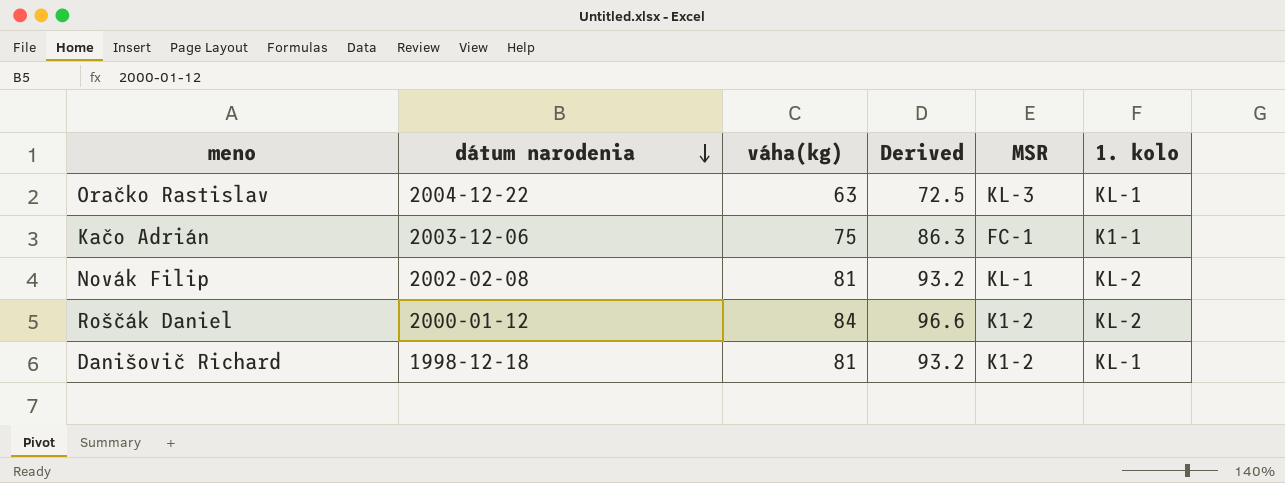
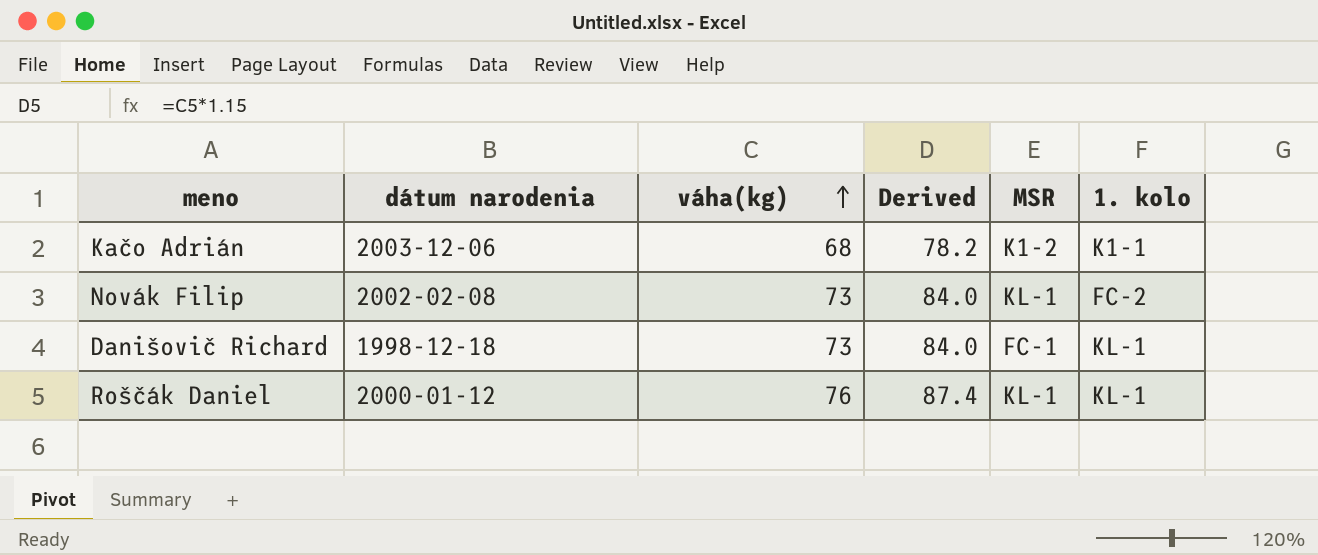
row order: dátum narodenia descending -> váha(kg) ascending
row Oračko Rastislav: 2004-12-22 | 63 | 72.5 | KL-3 | KL-1 -> none
Kačo Adrián | váha(kg): 75 -> 68
Kačo Adrián | Derived: 86.3 -> 78.2
Kačo Adrián | MSR: FC-1 -> K1-2
Novák Filip | váha(kg): 81 -> 73
Novák Filip | Derived: 93.2 -> 84.0
Novák Filip | 1. kolo: KL-2 -> FC-2
Danišovič Richard | váha(kg): 81 -> 73
Danišovič Richard | Derived: 93.2 -> 84.0
Danišovič Richard | MSR: K1-2 -> FC-1
Roščák Daniel | váha(kg): 84 -> 76
Roščák Daniel | Derived: 96.6 -> 87.4
Roščák Daniel | MSR: K1-2 -> KL-1
Roščák Daniel | 1. kolo: KL-2 -> KL-1

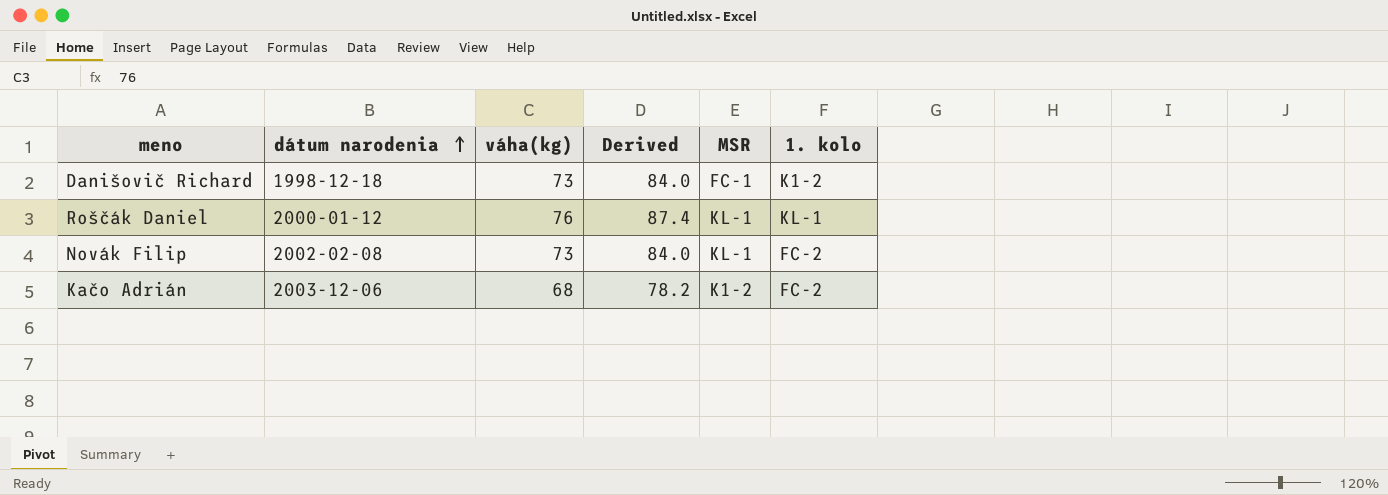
row order: váha(kg) ascending -> dátum narodenia ascending
Danišovič Richard | 1. kolo: KL-1 -> K1-2
Kačo Adrián | 1. kolo: K1-1 -> FC-2

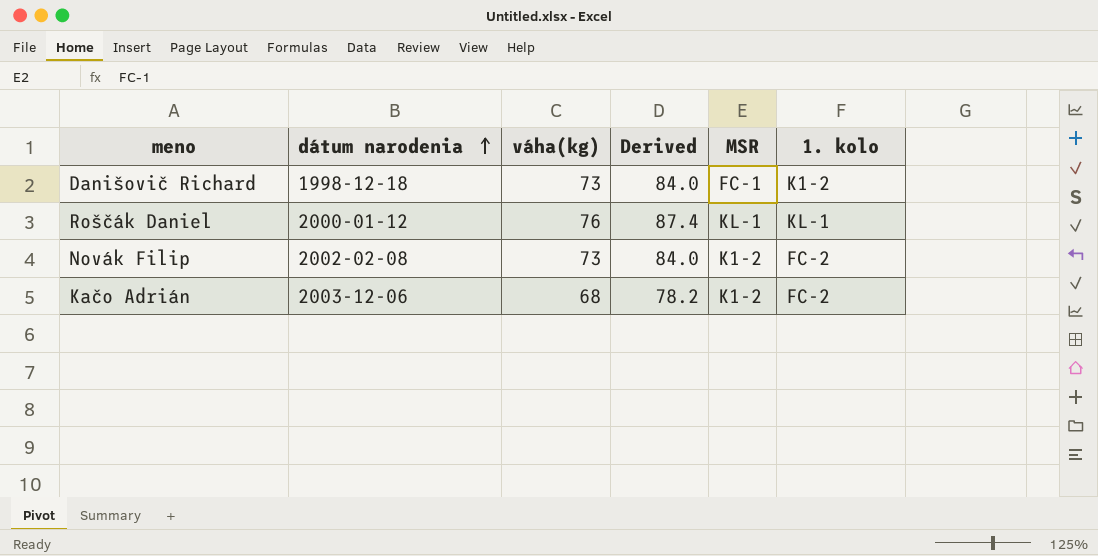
Novák Filip | MSR: KL-1 -> K1-2

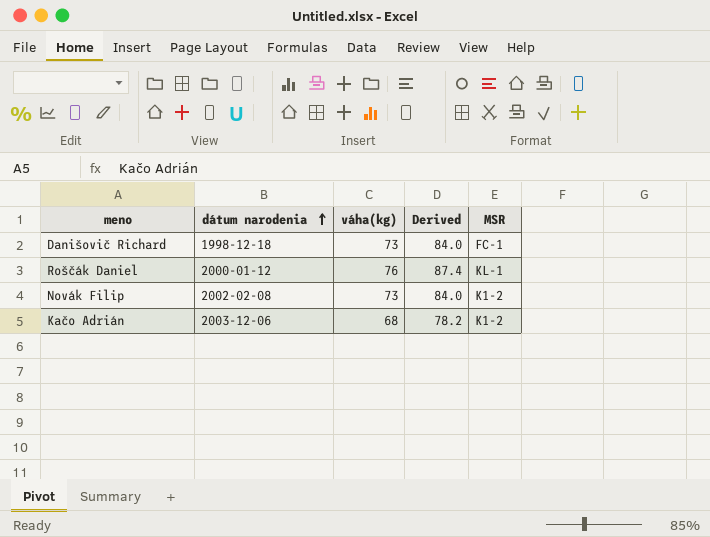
column 1. kolo | position: 6 -> none

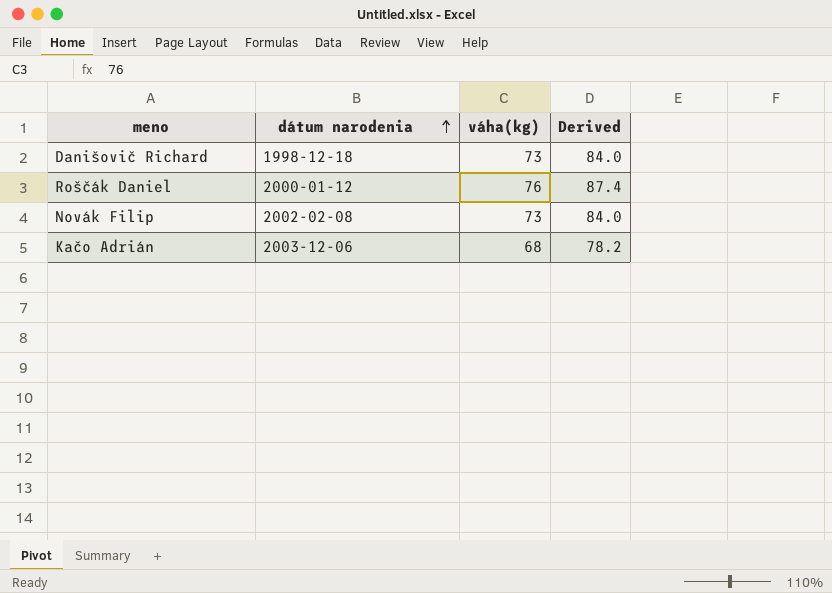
column MSR | position: 5 -> none

